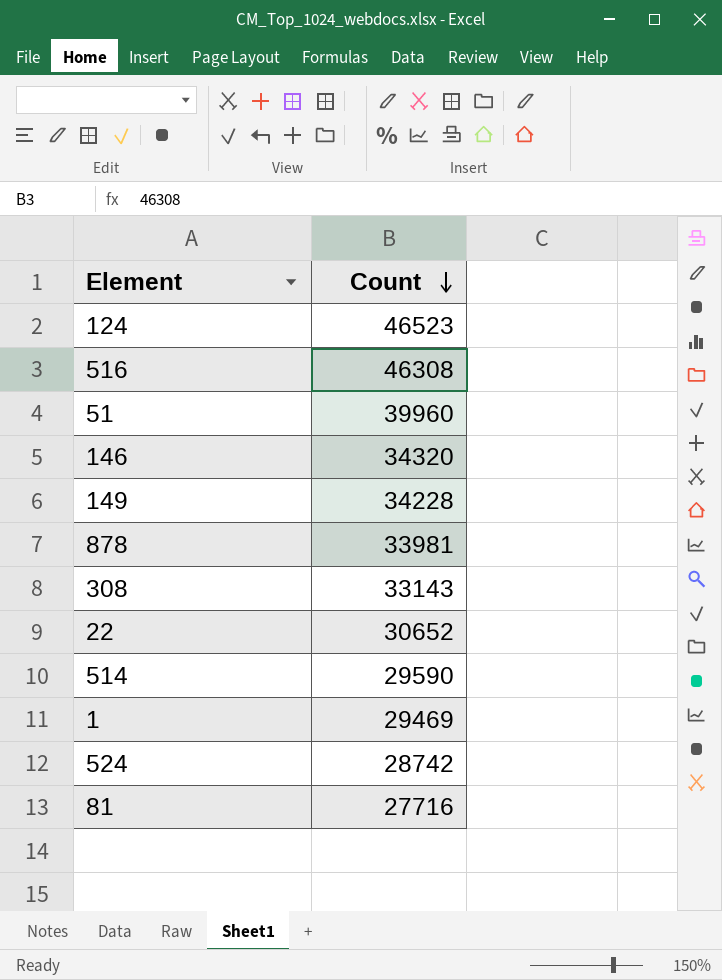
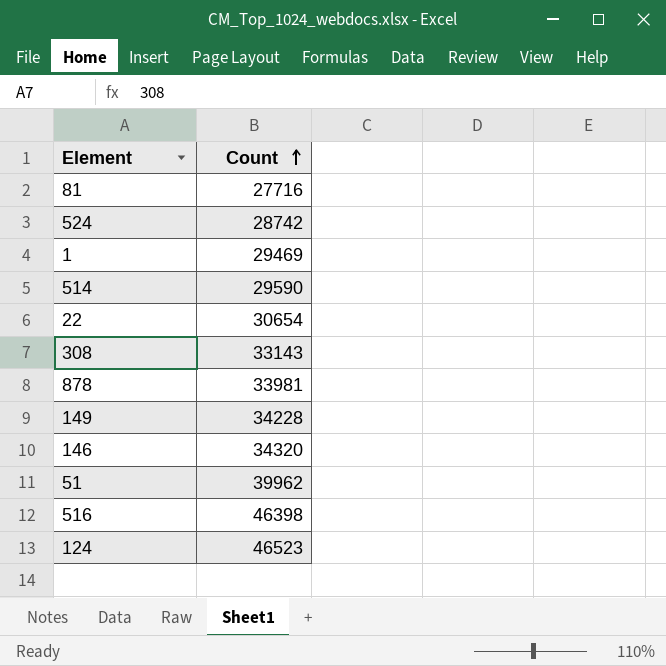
row order: Count descending -> Count ascending
22 | Count: 30652 -> 30654
51 | Count: 39960 -> 39962
516 | Count: 46308 -> 46398

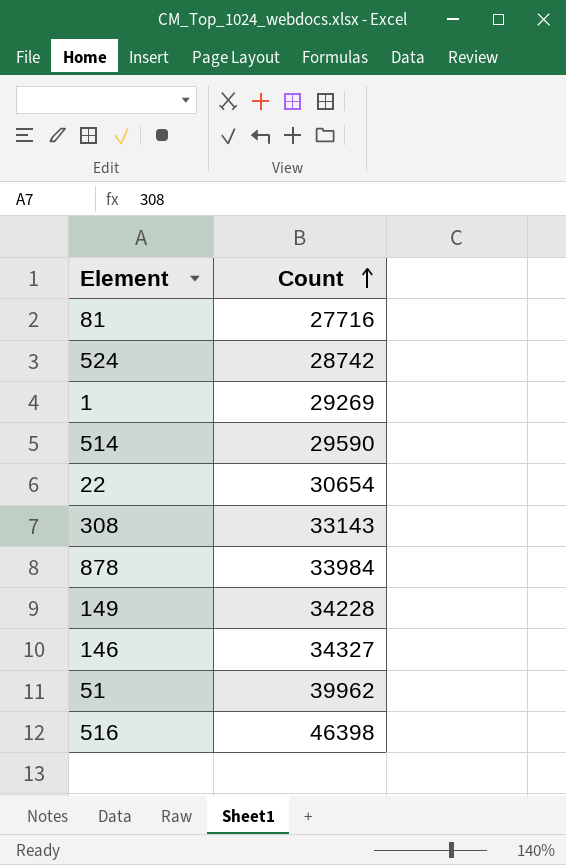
row 124: 46523 -> none
1 | Count: 29469 -> 29269
878 | Count: 33981 -> 33984
146 | Count: 34320 -> 34327

